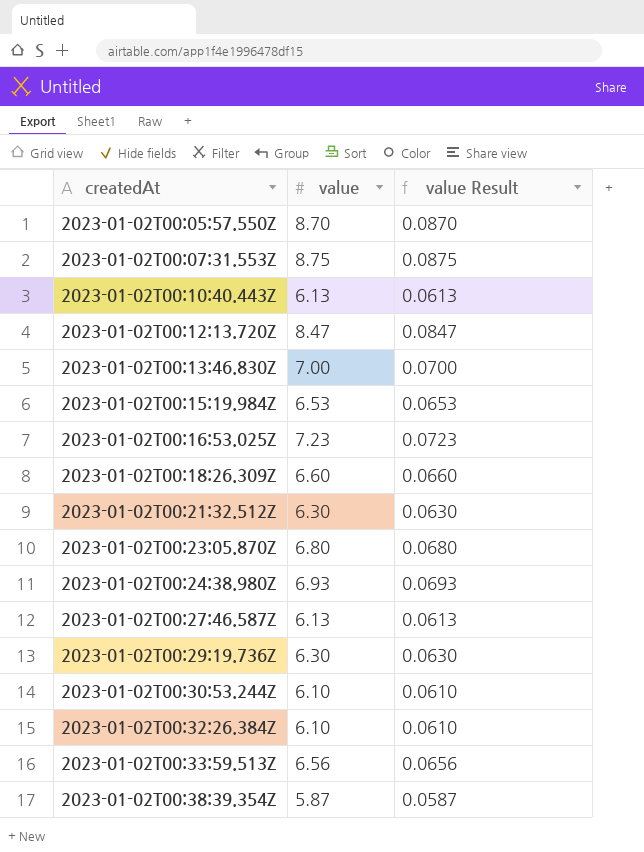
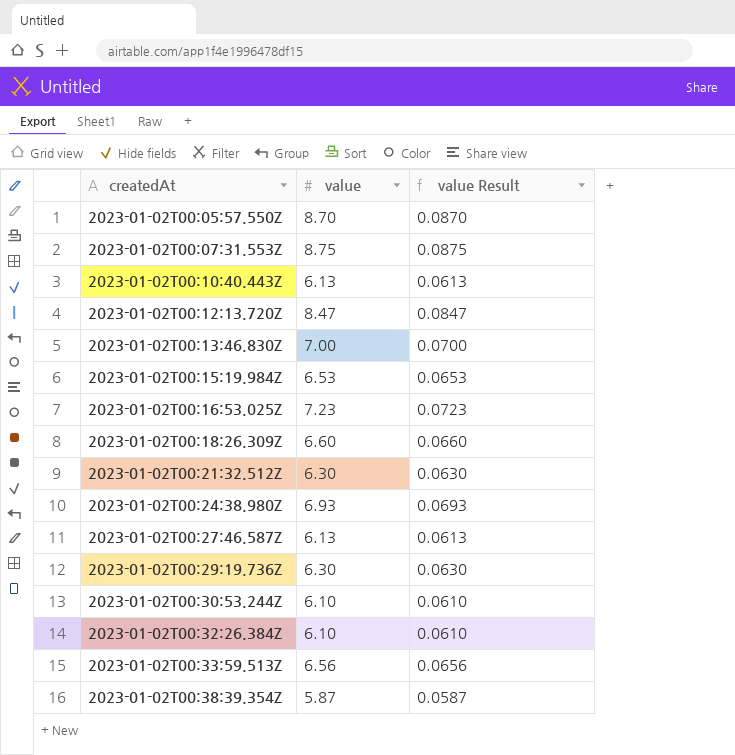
row 2023-01-02T00:23:05.870Z: 6.80 | 0.0680 -> none

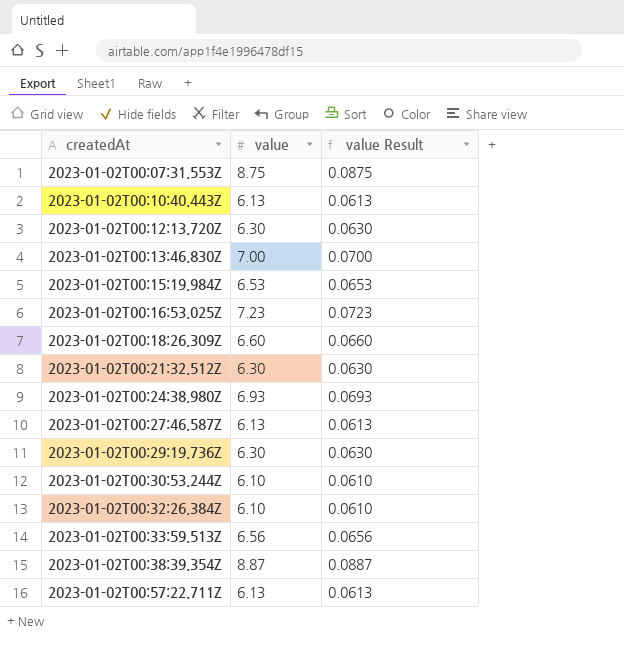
row 2023-01-02T00:05:57.550Z: 8.70 | 0.0870 -> none
2023-01-02T00:12:13.720Z | value: 8.47 -> 6.30
2023-01-02T00:12:13.720Z | value Result: 0.0847 -> 0.0630
2023-01-02T00:38:39.354Z | value: 5.87 -> 8.87
2023-01-02T00:38:39.354Z | value Result: 0.0587 -> 0.0887
row 2023-01-02T00:57:22.711Z: none -> 6.13 | 0.0613

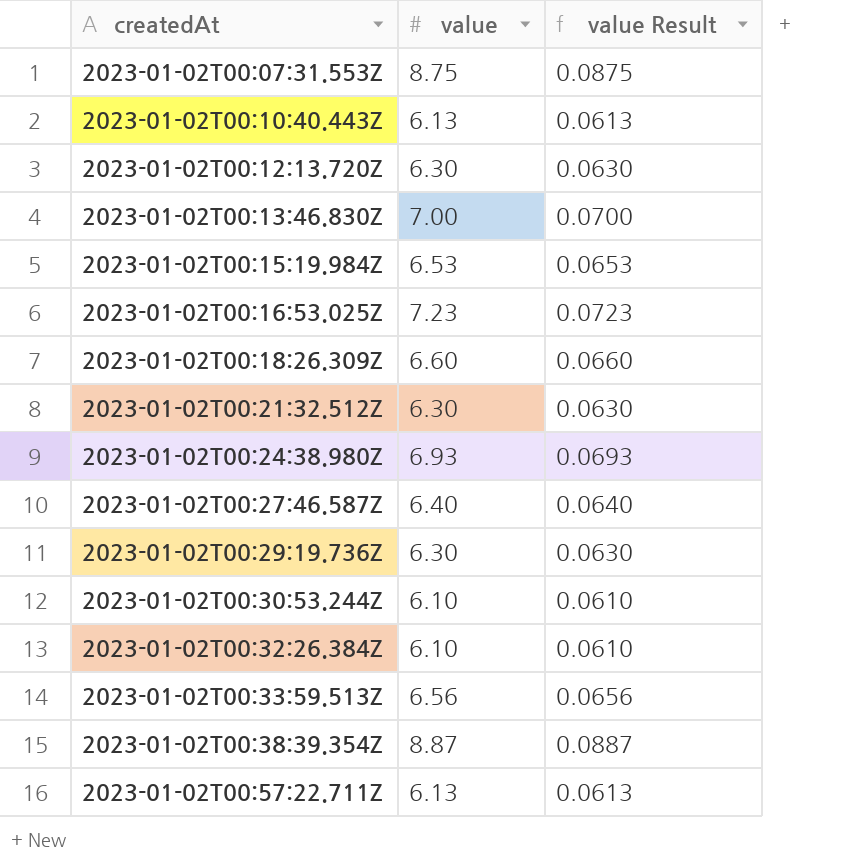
2023-01-02T00:27:46.587Z | value: 6.13 -> 6.40
2023-01-02T00:27:46.587Z | value Result: 0.0613 -> 0.0640

